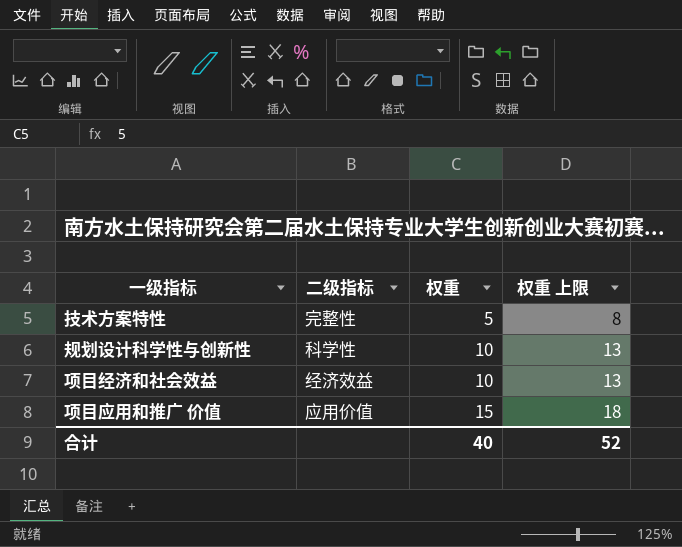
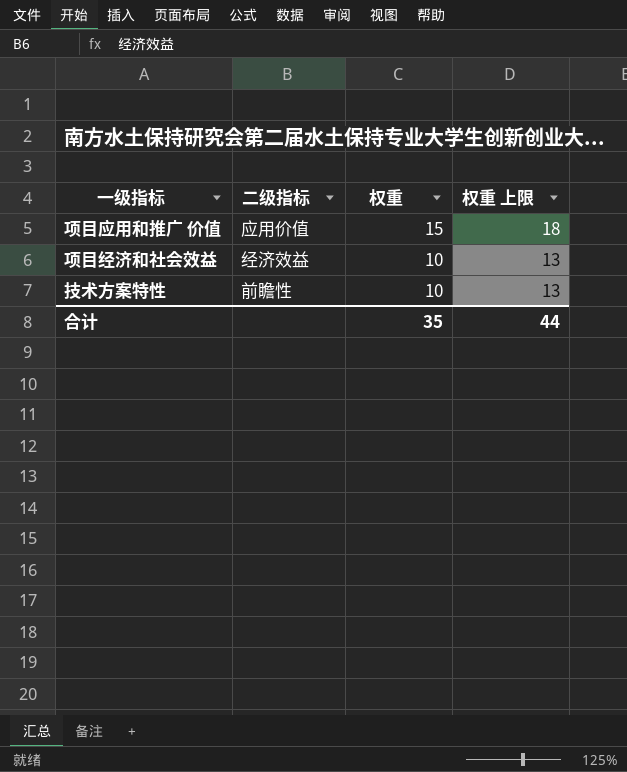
row order: 权重 ascending -> 权重 descending
row 规划设计科学性与创新性: 科学性 | 10 | 13 -> none
技术方案特性 | 二级指标: 完整性 -> 前瞻性
技术方案特性 | 权重: 5 -> 10
技术方案特性 | 权重 上限: 8 -> 13
合计 | 权重: 40 -> 35
合计 | 权重 上限: 52 -> 44

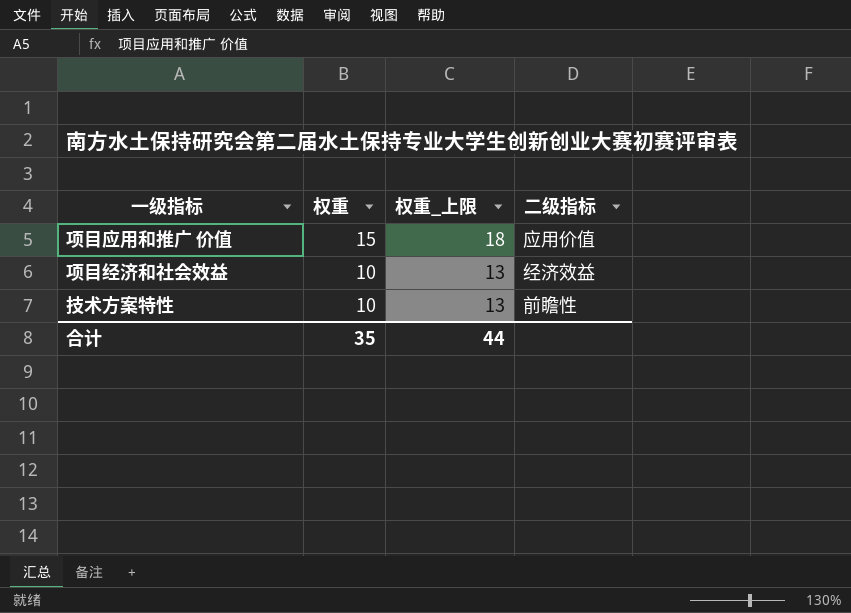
column name: 权重 上限 -> 权重_上限
column 二级指标 | position: 2 -> 4

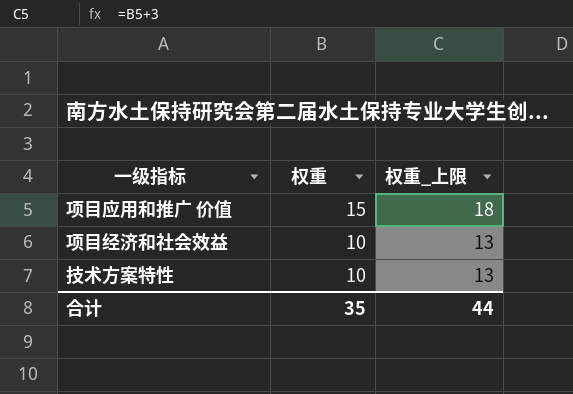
column 二级指标 | position: 4 -> none

